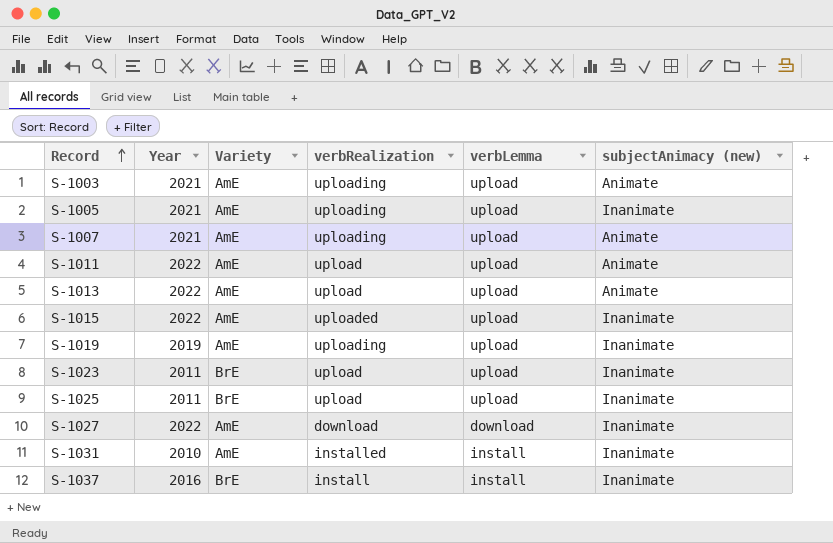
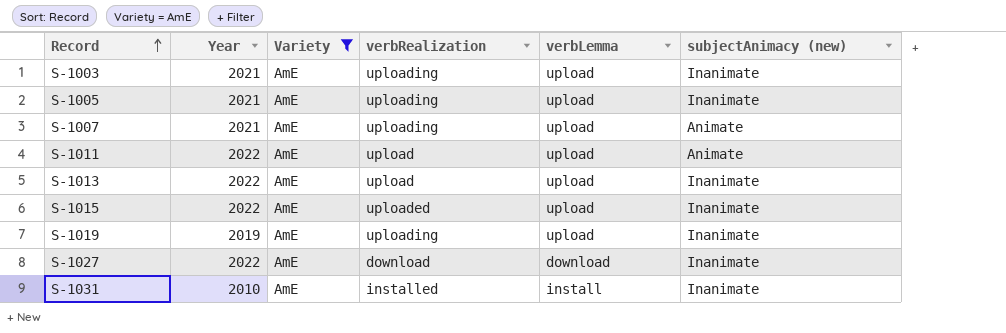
filter: none -> Variety = AmE
S-1003 | subjectAnimacy (new): Animate -> Inanimate
S-1013 | subjectAnimacy (new): Animate -> Inanimate

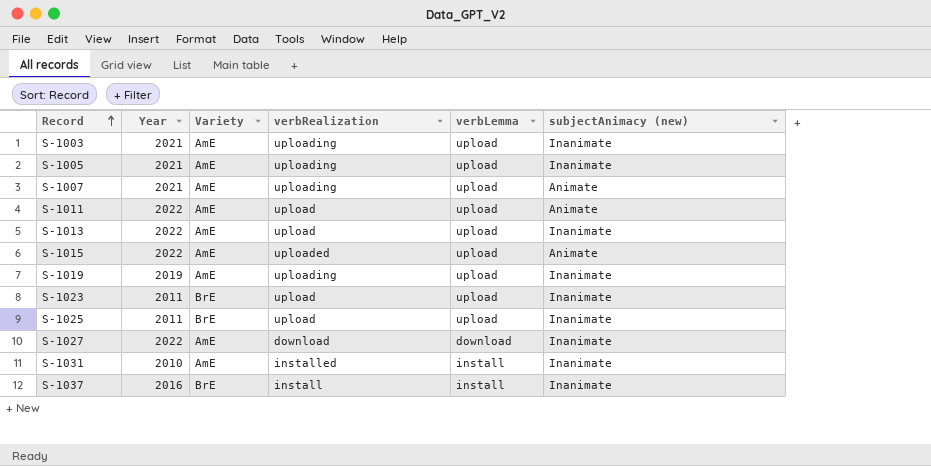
filter: Variety = AmE -> none
S-1015 | subjectAnimacy (new): Inanimate -> Animate

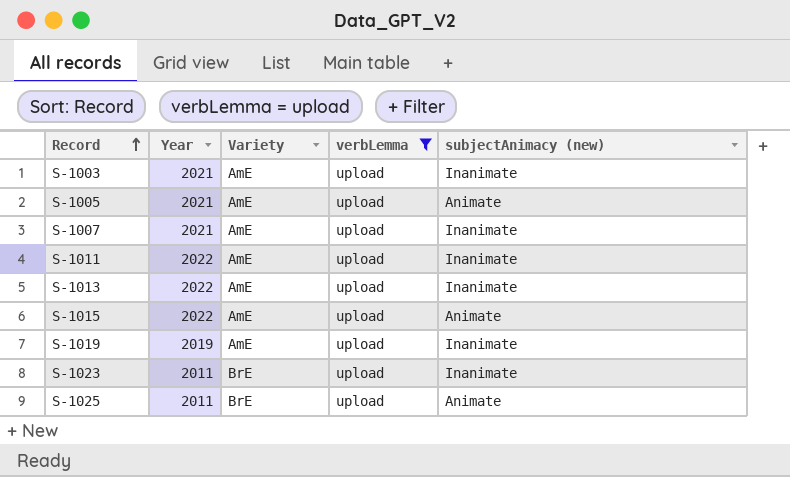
filter: none -> verbLemma = upload
column verbRealization | position: 4 -> none
S-1005 | subjectAnimacy (new): Inanimate -> Animate
S-1007 | subjectAnimacy (new): Animate -> Inanimate
S-1011 | subjectAnimacy (new): Animate -> Inanimate
S-1025 | subjectAnimacy (new): Inanimate -> Animate

